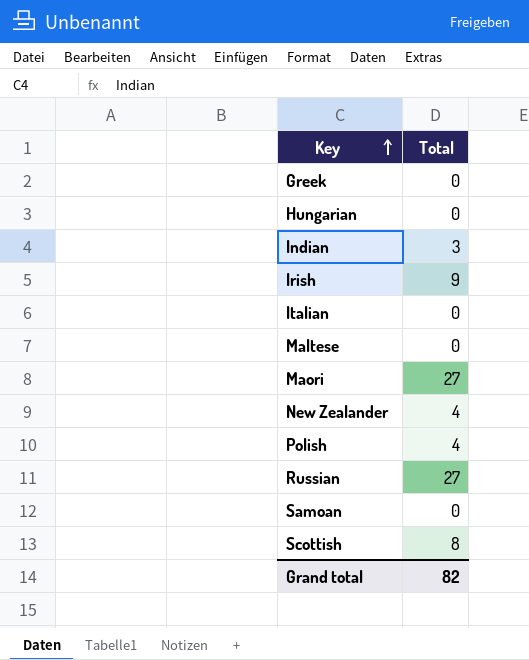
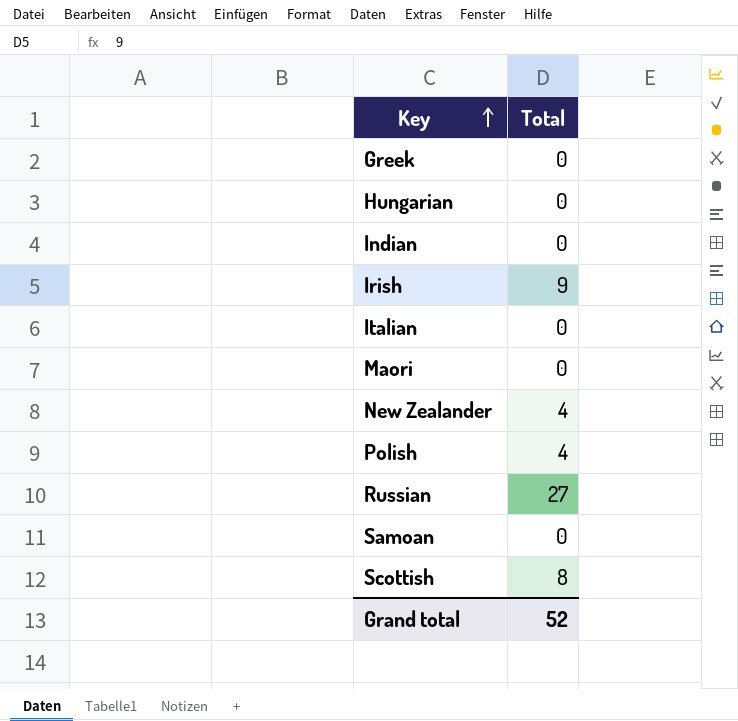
row Maltese: 0 -> none
Indian | Total: 3 -> 0
Maori | Total: 27 -> 0
Grand total | Total: 82 -> 52

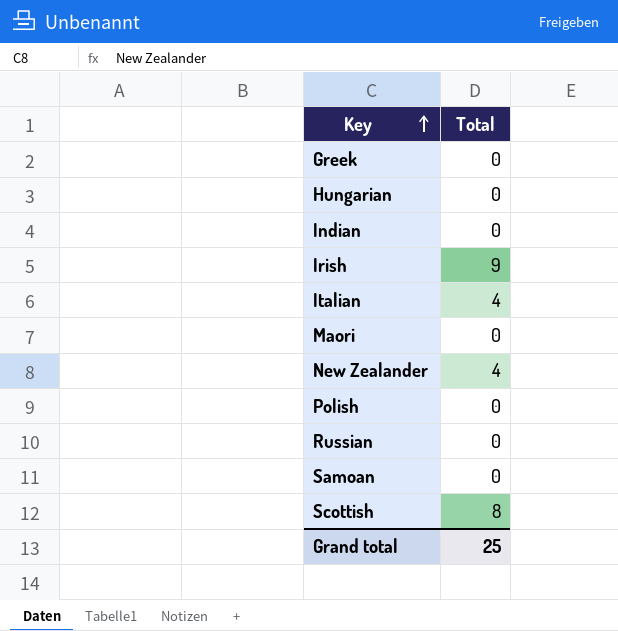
Italian | Total: 0 -> 4
Polish | Total: 4 -> 0
Russian | Total: 27 -> 0
Grand total | Total: 52 -> 25

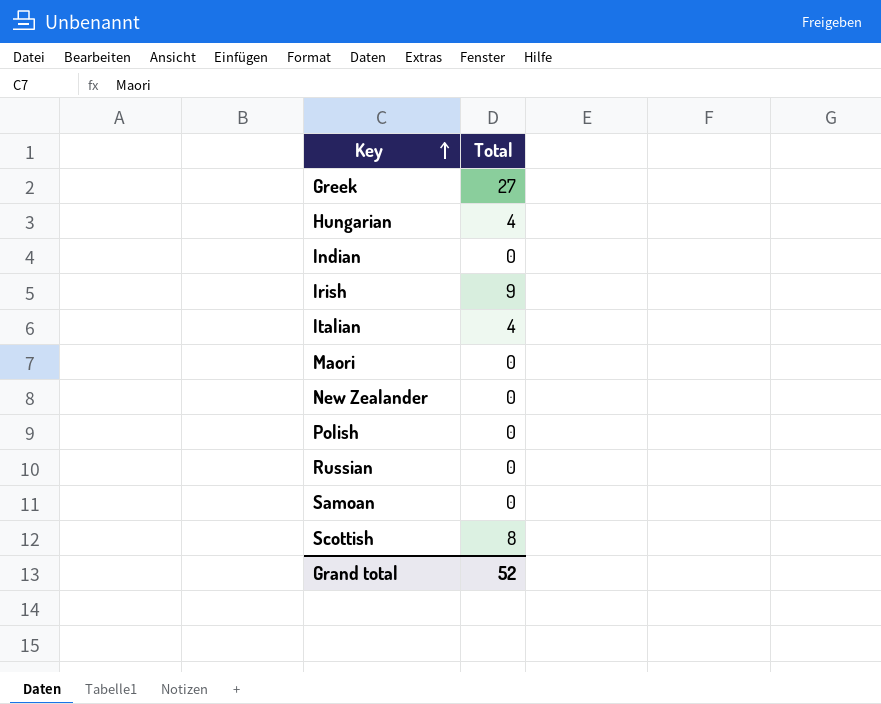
Greek | Total: 0 -> 27
Hungarian | Total: 0 -> 4
New Zealander | Total: 4 -> 0
Grand total | Total: 25 -> 52

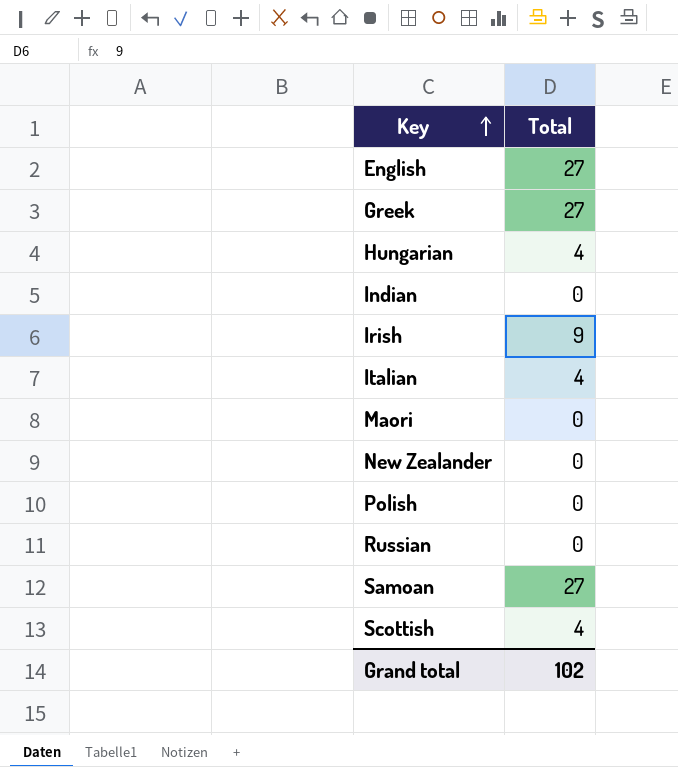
row English: none -> 27
Samoan | Total: 0 -> 27
Scottish | Total: 8 -> 4
Grand total | Total: 52 -> 102

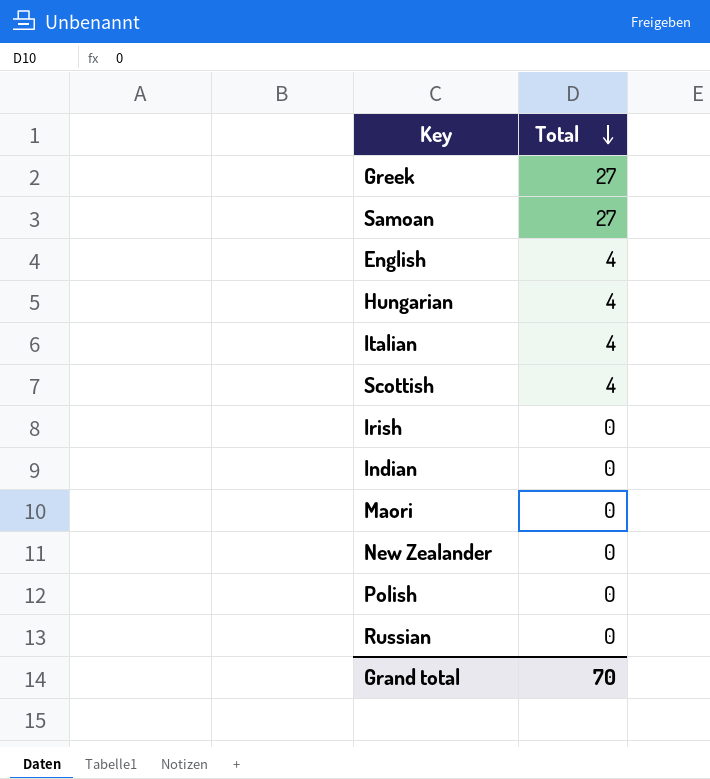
row order: Key ascending -> Total descending
English | Total: 27 -> 4
Irish | Total: 9 -> 0
Grand total | Total: 102 -> 70

